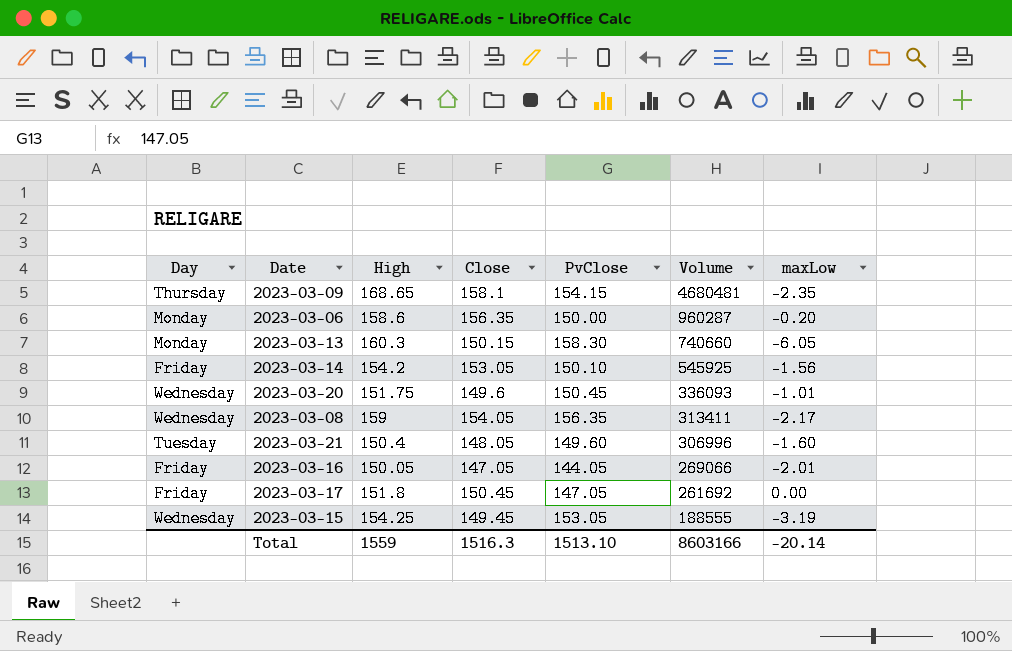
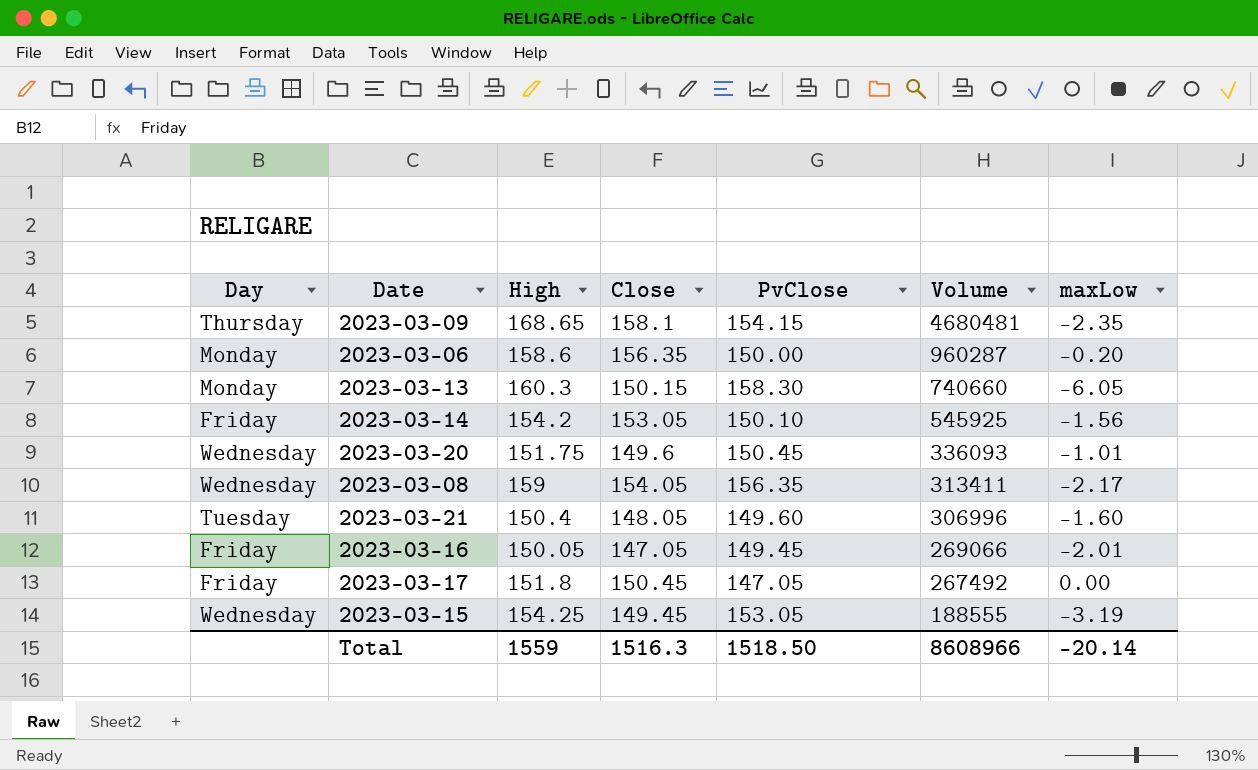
2023-03-16 | PvClose: 144.05 -> 149.45
2023-03-17 | Volume: 261692 -> 267492
Total | PvClose: 1513.10 -> 1518.50
Total | Volume: 8603166 -> 8608966

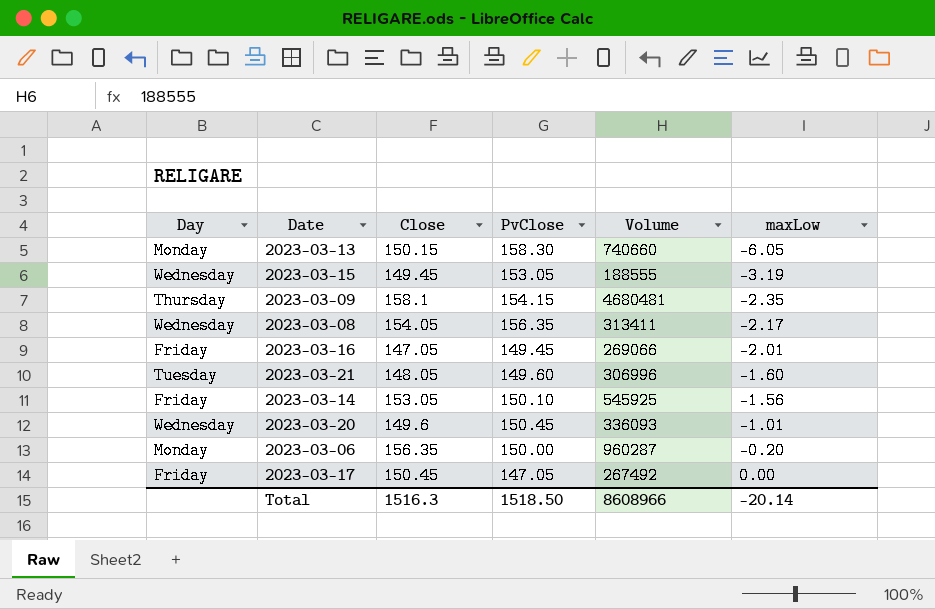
row order: Volume descending -> maxLow ascending
column High | position: 3 -> none

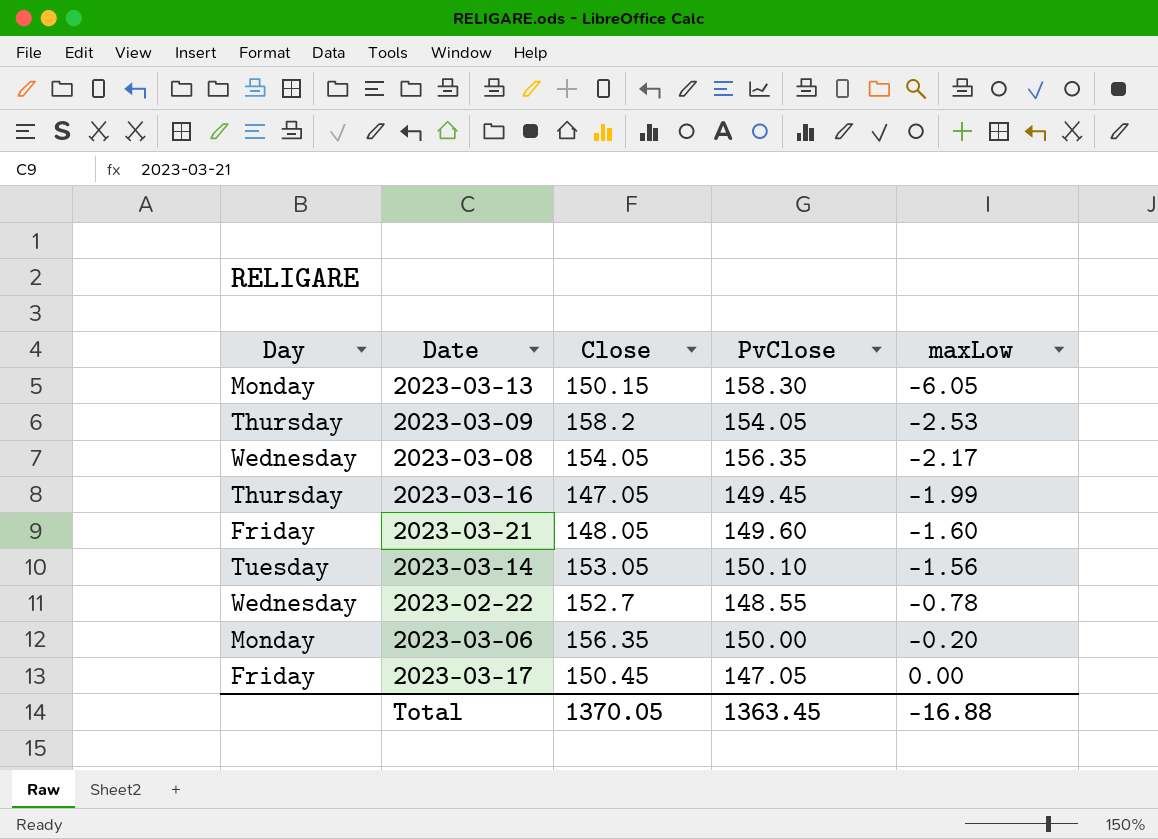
column Volume | position: 5 -> none
row 2023-03-15: Wednesday | 149.45 | 153.05 | 188555 | -3.19 -> none
row 2023-03-20: Wednesday | 149.6 | 150.45 | 336093 | -1.01 -> none
2023-03-09 | Close: 158.1 -> 158.2
2023-03-09 | PvClose: 154.15 -> 154.05
2023-03-09 | maxLow: -2.35 -> -2.53
2023-03-16 | Day: Friday -> Thursday
2023-03-16 | maxLow: -2.01 -> -1.99
2023-03-21 | Day: Tuesday -> Friday
2023-03-14 | Day: Friday -> Tuesday
row 2023-02-22: none -> Wednesday | 152.7 | 148.55 | -0.78
Total | Close: 1516.3 -> 1370.05
Total | PvClose: 1518.50 -> 1363.45
Total | maxLow: -20.14 -> -16.88

